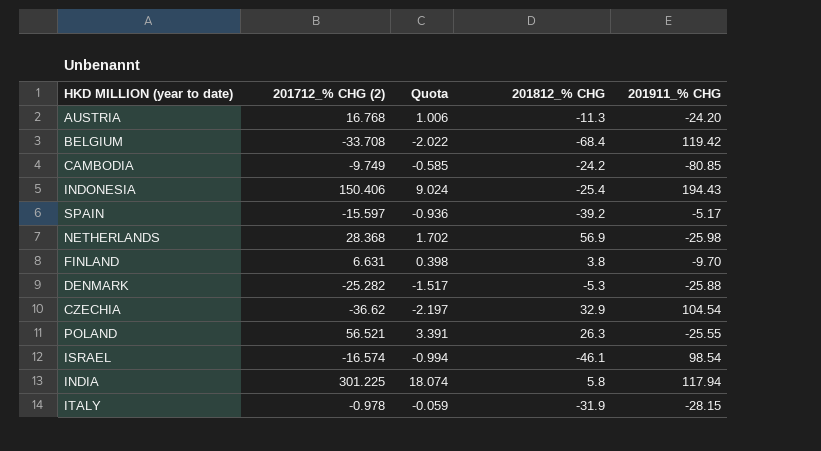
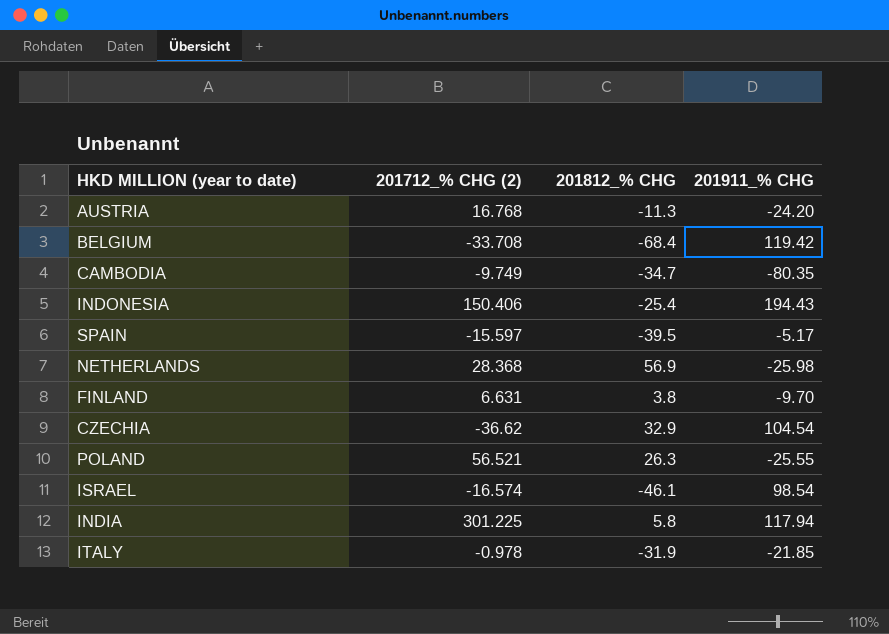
column Quota | formula: [201712_% CHG (2)] * 0.06 -> none
row DENMARK: -25.282 | -1.517 | -5.3 | -25.88 -> none
CAMBODIA | 201812_% CHG: -24.2 -> -34.7
CAMBODIA | 201911_% CHG: -80.85 -> -80.35
SPAIN | 201812_% CHG: -39.2 -> -39.5
ITALY | 201911_% CHG: -28.15 -> -21.85

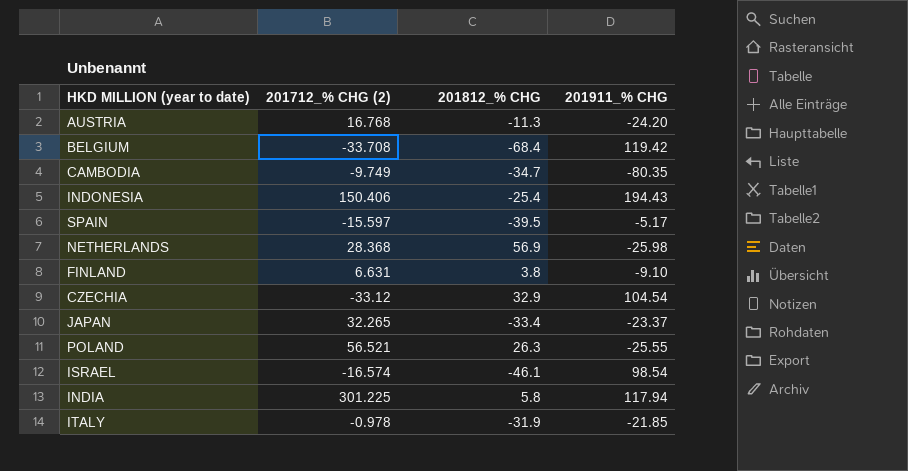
FINLAND | 201911_% CHG: -9.70 -> -9.10
CZECHIA | 201712_% CHG (2): -36.62 -> -33.12
row JAPAN: none -> 32.265 | -33.4 | -23.37

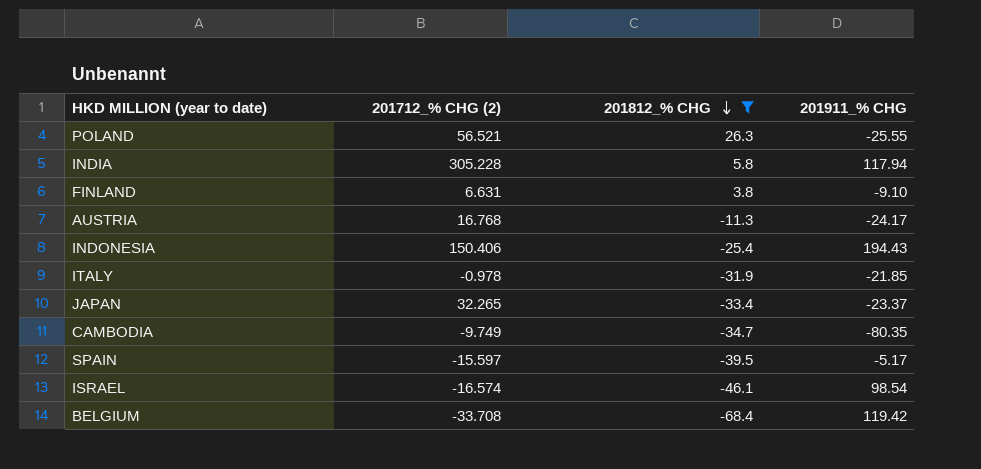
filter: none -> 201812_% CHG <= 26.3
row order: none -> 201812_% CHG descending
INDIA | 201712_% CHG (2): 301.225 -> 305.228
AUSTRIA | 201911_% CHG: -24.20 -> -24.17

